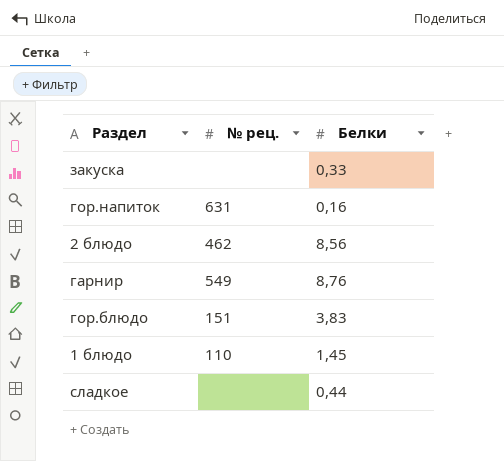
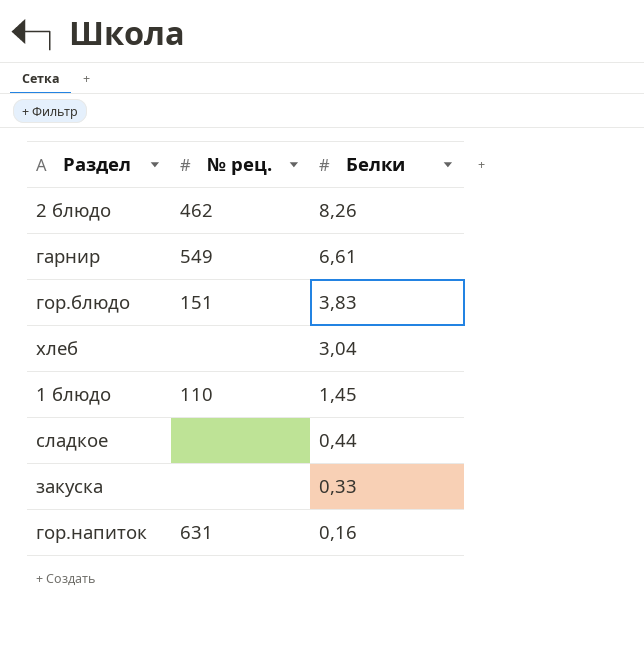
row order: none -> Белки descending
2 блюдо | Белки: 8,56 -> 8,26
гарнир | Белки: 8,76 -> 6,61
row хлеб: none -> none | 3,04

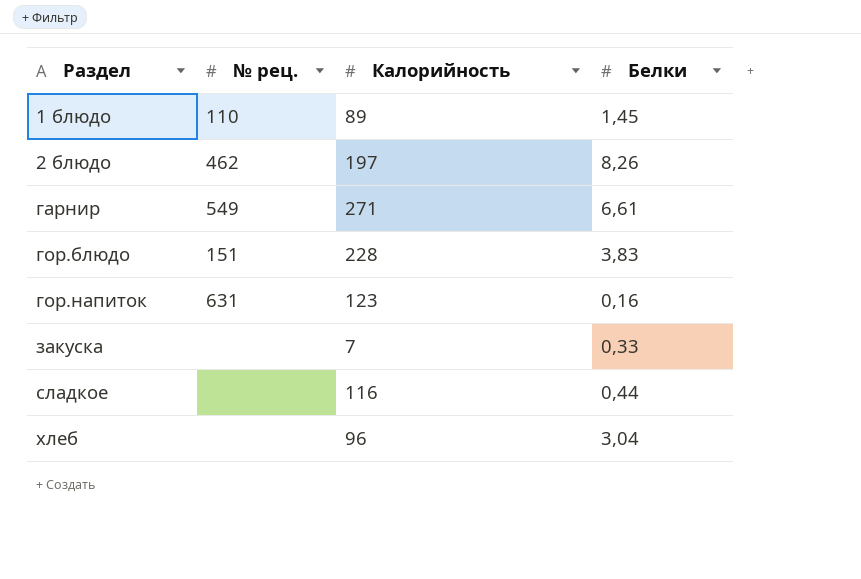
row order: Белки descending -> Раздел ascending
column Калорийность | position: none -> 3

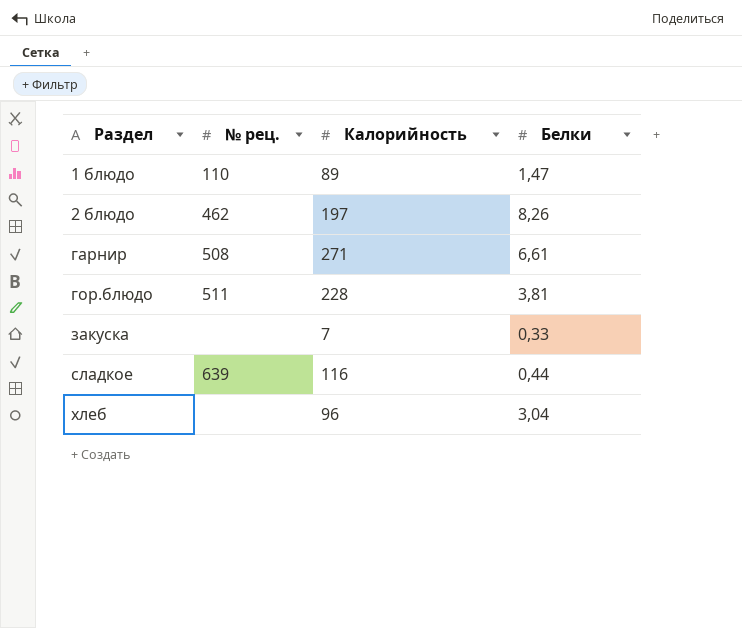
row гор.напиток: 631 | 123 | 0,16 -> none
1 блюдо | Белки: 1,45 -> 1,47
гарнир | № рец.: 549 -> 508
гор.блюдо | № рец.: 151 -> 511
гор.блюдо | Белки: 3,83 -> 3,81
сладкое | № рец.: none -> 639

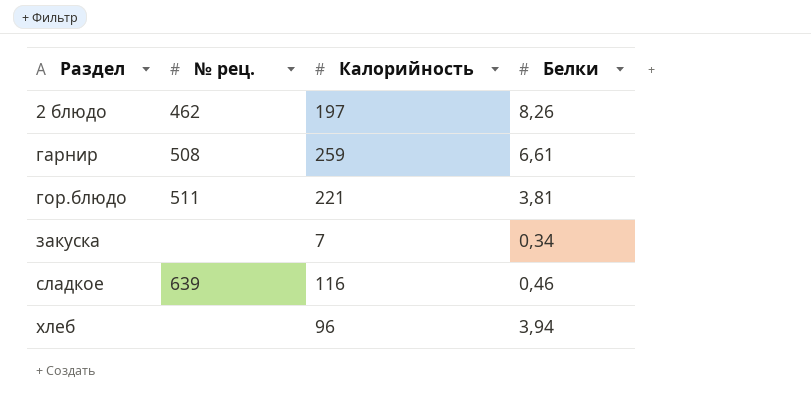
row 1 блюдо: 110 | 89 | 1,47 -> none
гарнир | Калорийность: 271 -> 259
гор.блюдо | Калорийность: 228 -> 221
закуска | Белки: 0,33 -> 0,34
сладкое | Белки: 0,44 -> 0,46
хлеб | Белки: 3,04 -> 3,94

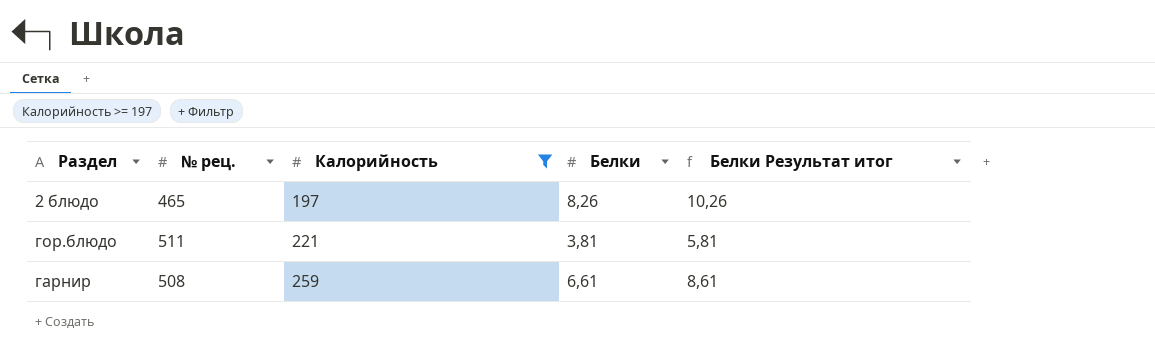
filter: none -> Калорийность >= 197
row order: Раздел ascending -> Калорийность ascending
column Белки Результат итог | formula: none -> [Белки] + 2
2 блюдо | № рец.: 462 -> 465

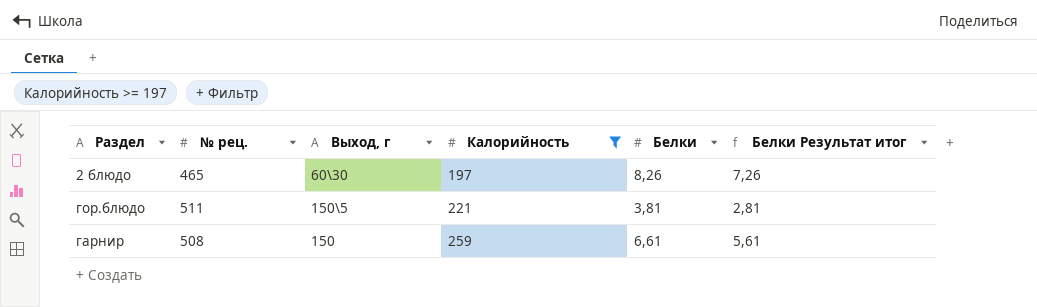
column Выход, г | position: none -> 3
column Белки Результат итог | formula: [Белки] + 2 -> [Белки] - 1

